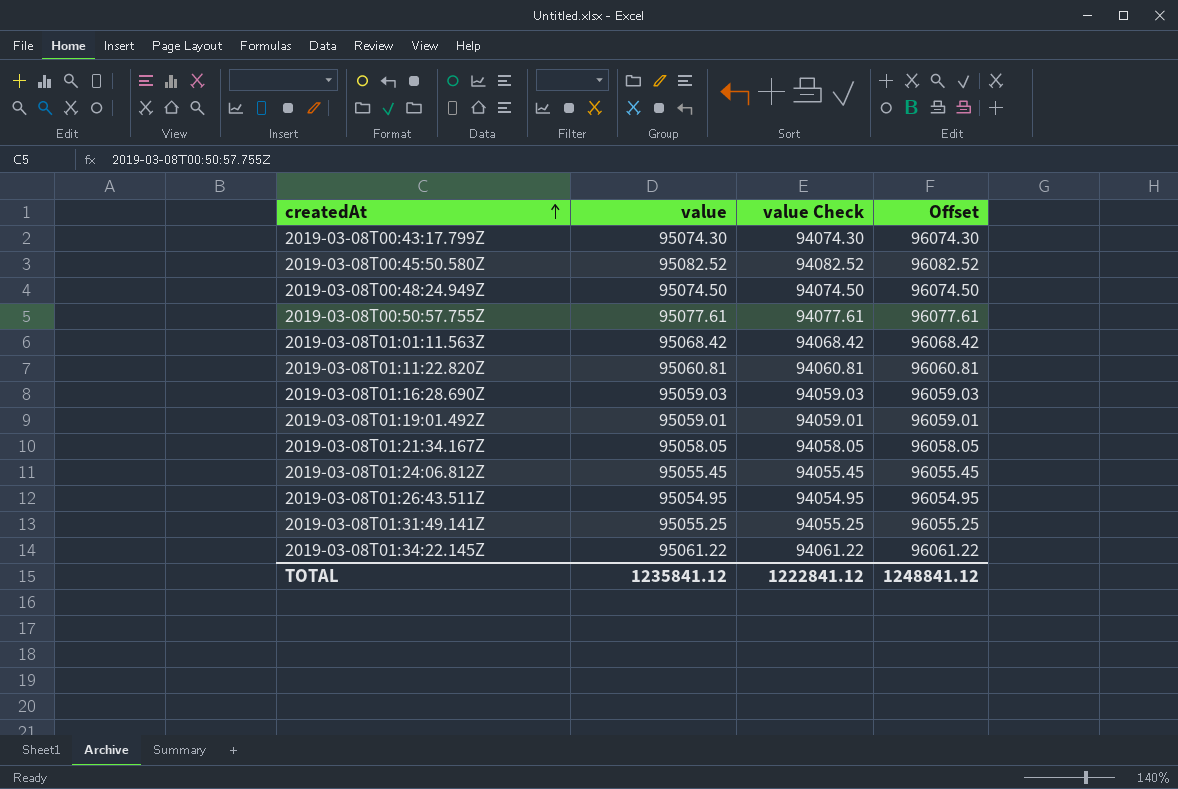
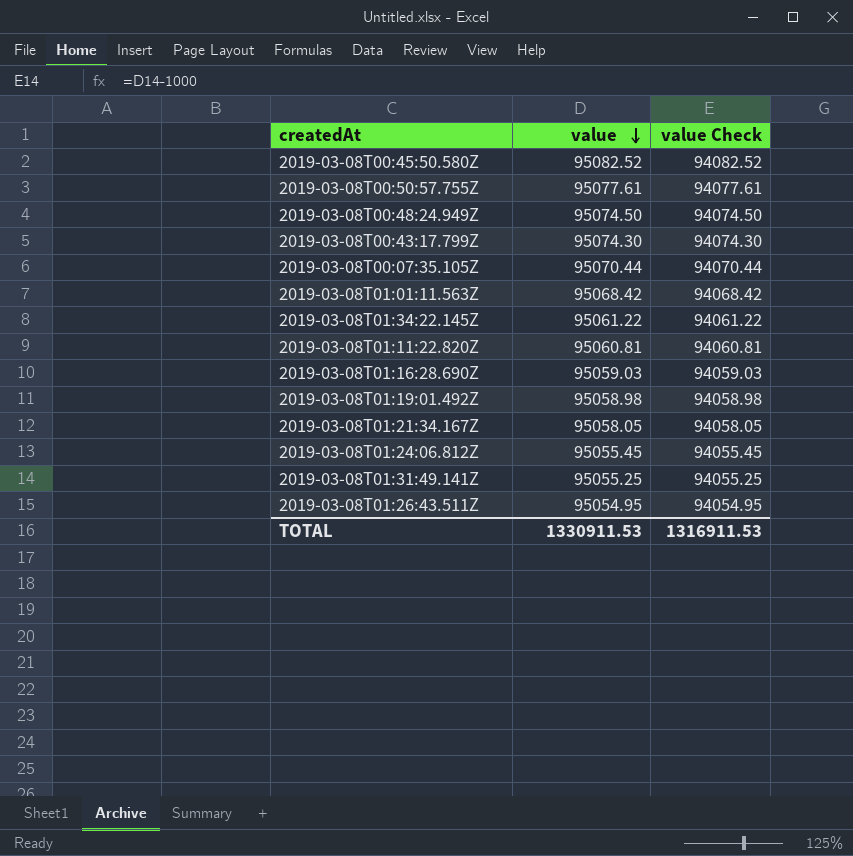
row order: createdAt ascending -> value descending
column Offset | formula: [value] + 1000 -> none
row 2019-03-08T00:07:35.105Z: none -> 95070.44 | 94070.44
2019-03-08T01:19:01.492Z | value: 95059.01 -> 95058.98
2019-03-08T01:19:01.492Z | value Check: 94059.01 -> 94058.98
TOTAL | value: 1235841.12 -> 1330911.53
TOTAL | value Check: 1222841.12 -> 1316911.53

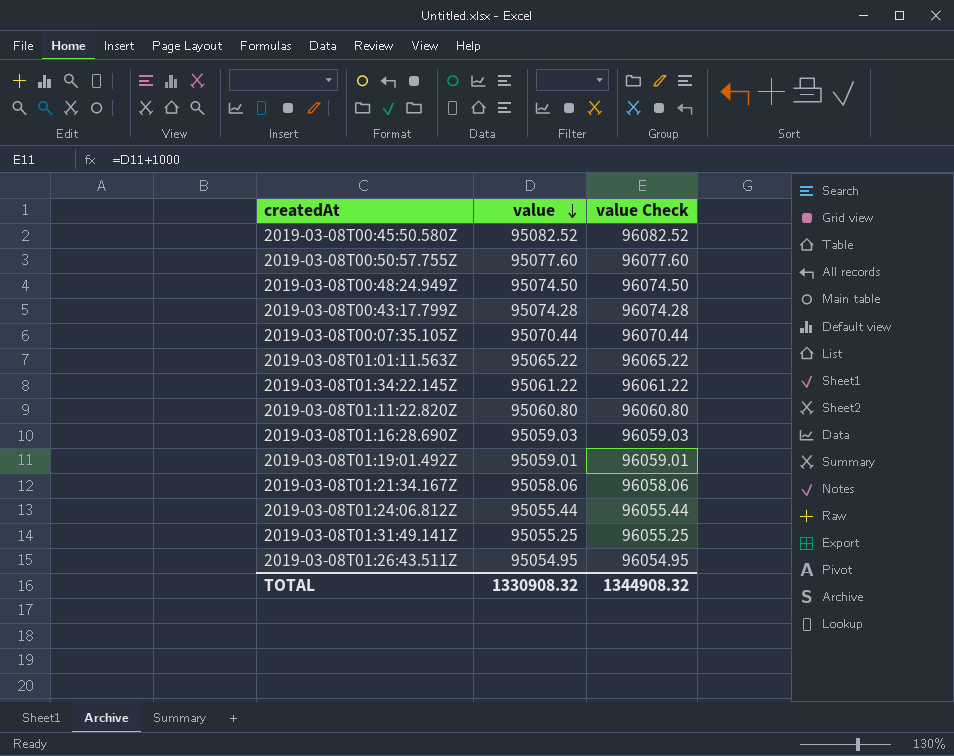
column value Check | formula: [value] - 1000 -> [value] + 1000
2019-03-08T00:50:57.755Z | value: 95077.61 -> 95077.60
2019-03-08T00:43:17.799Z | value: 95074.30 -> 95074.28
2019-03-08T01:01:11.563Z | value: 95068.42 -> 95065.22
2019-03-08T01:11:22.820Z | value: 95060.81 -> 95060.80
2019-03-08T01:19:01.492Z | value: 95058.98 -> 95059.01
2019-03-08T01:21:34.167Z | value: 95058.05 -> 95058.06
2019-03-08T01:24:06.812Z | value: 95055.45 -> 95055.44
TOTAL | value: 1330911.53 -> 1330908.32
TOTAL | value Check: 1316911.53 -> 1344908.32

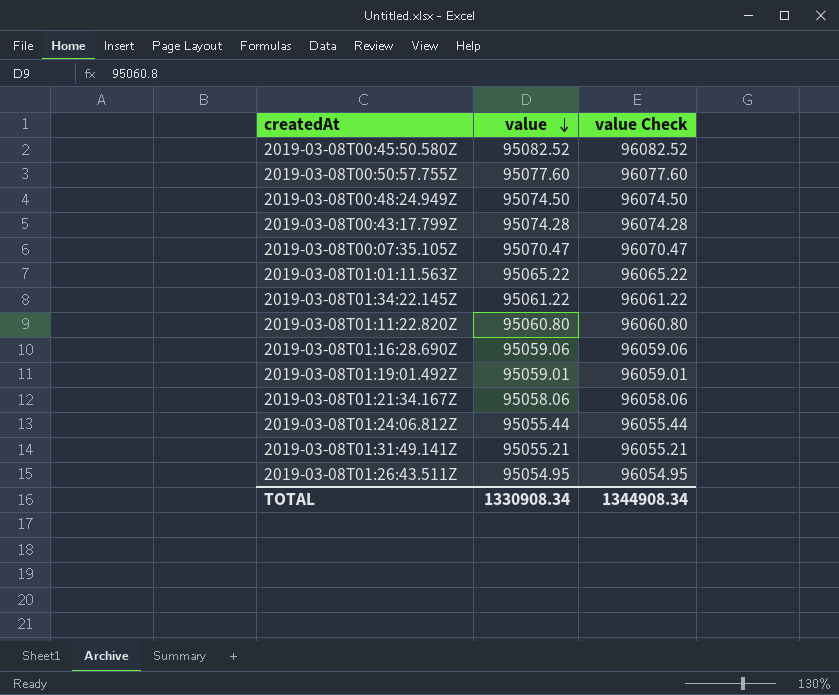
2019-03-08T00:07:35.105Z | value: 95070.44 -> 95070.47
2019-03-08T00:07:35.105Z | value Check: 96070.44 -> 96070.47
2019-03-08T01:16:28.690Z | value: 95059.03 -> 95059.06
2019-03-08T01:16:28.690Z | value Check: 96059.03 -> 96059.06
2019-03-08T01:31:49.141Z | value: 95055.25 -> 95055.21
2019-03-08T01:31:49.141Z | value Check: 96055.25 -> 96055.21
TOTAL | value: 1330908.32 -> 1330908.34
TOTAL | value Check: 1344908.32 -> 1344908.34

